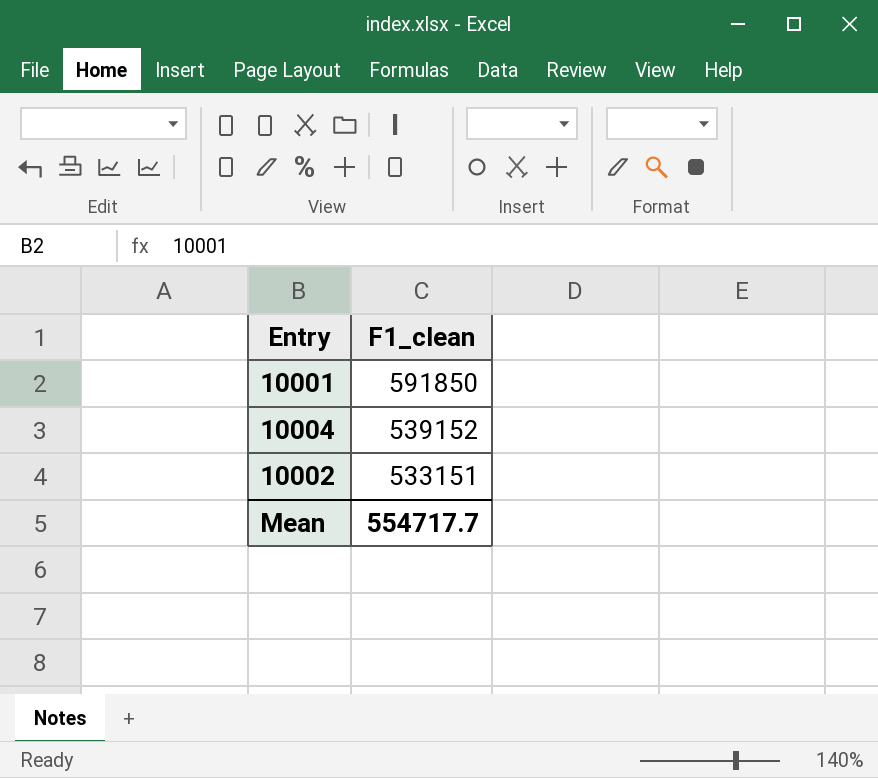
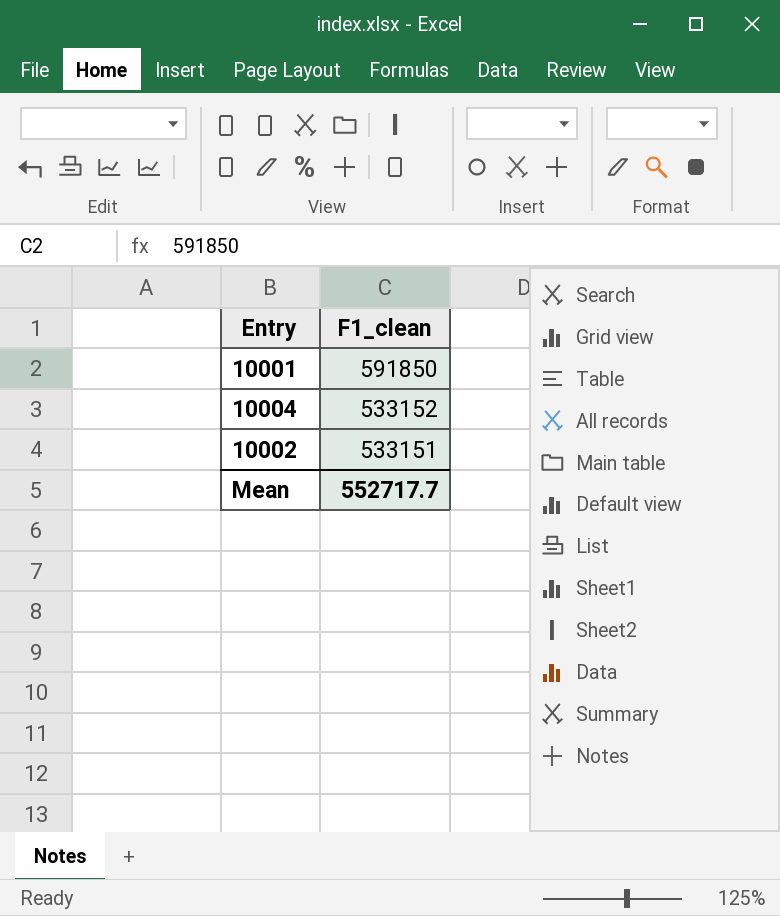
10004 | F1_clean: 539152 -> 533152
Mean | F1_clean: 554717.7 -> 552717.7

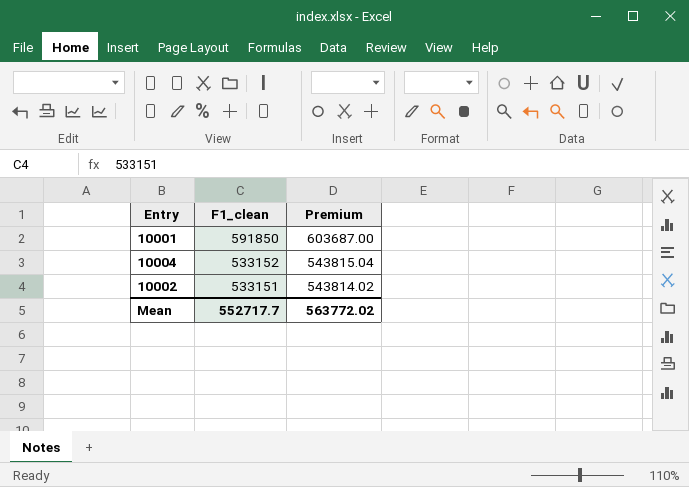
column Premium | formula: none -> [F1_clean] * 1.02

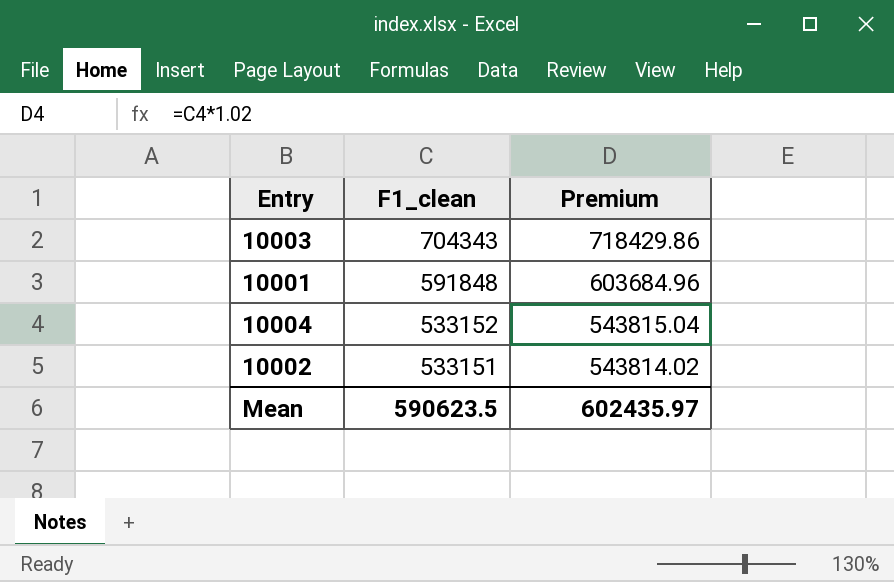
row 10003: none -> 704343 | 718429.86
10001 | F1_clean: 591850 -> 591848
10001 | Premium: 603687.00 -> 603684.96
Mean | F1_clean: 552717.7 -> 590623.5
Mean | Premium: 563772.02 -> 602435.97

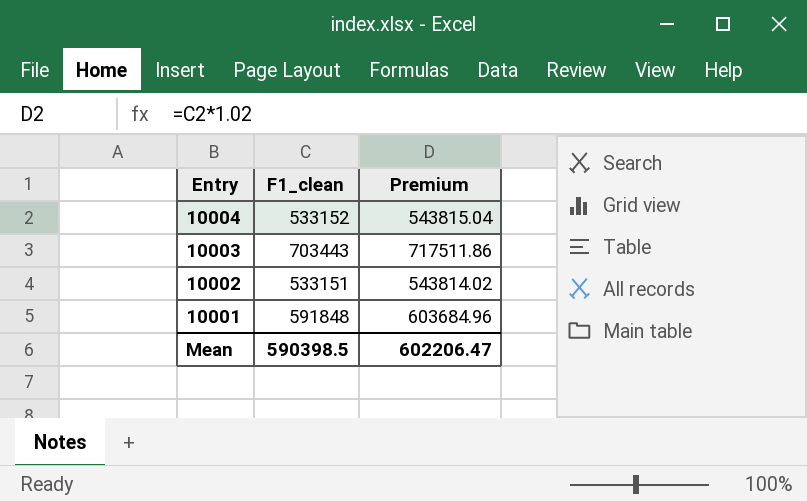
row order: F1_clean descending -> Entry descending
10003 | F1_clean: 704343 -> 703443
10003 | Premium: 718429.86 -> 717511.86
Mean | F1_clean: 590623.5 -> 590398.5
Mean | Premium: 602435.97 -> 602206.47

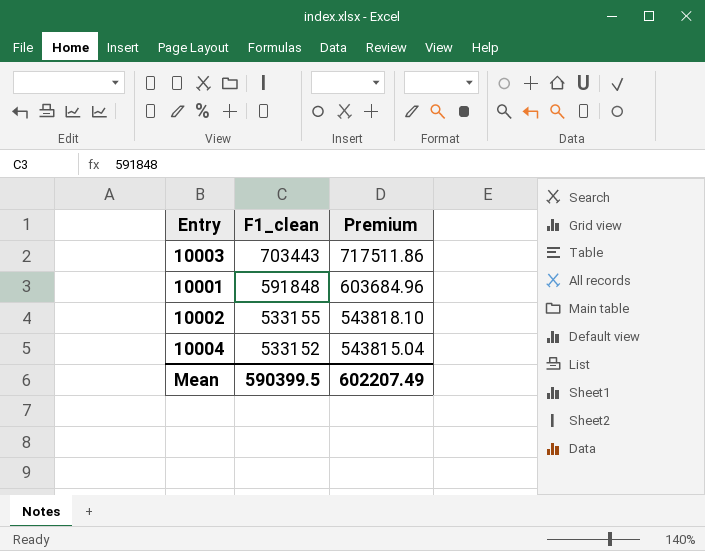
row order: Entry descending -> F1_clean descending
10002 | F1_clean: 533151 -> 533155
10002 | Premium: 543814.02 -> 543818.10
Mean | F1_clean: 590398.5 -> 590399.5
Mean | Premium: 602206.47 -> 602207.49

